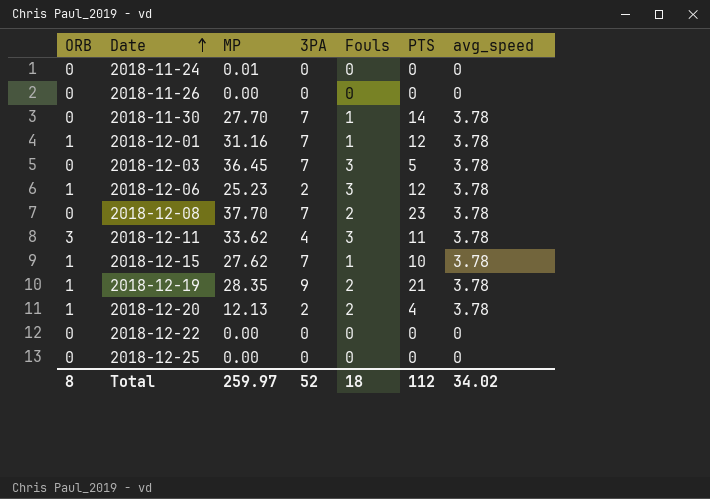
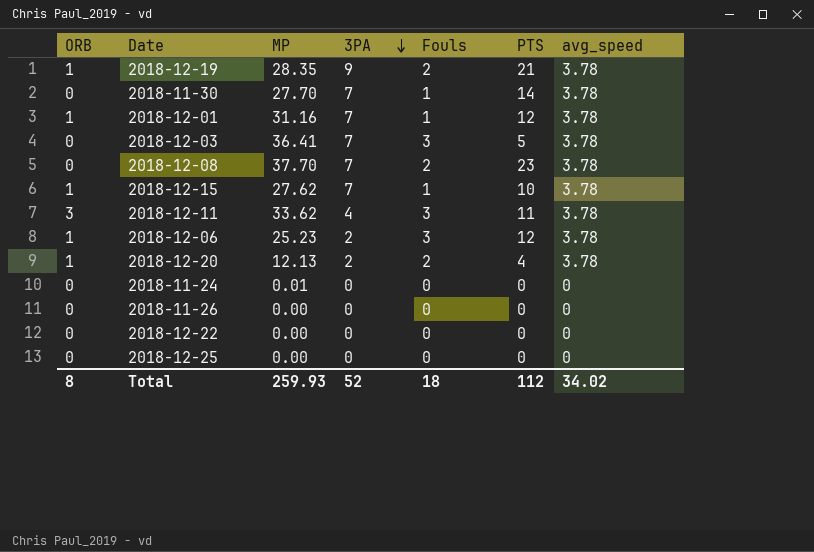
row order: Date ascending -> 3PA descending
2018-12-03 | MP: 36.45 -> 36.41
Total | MP: 259.97 -> 259.93

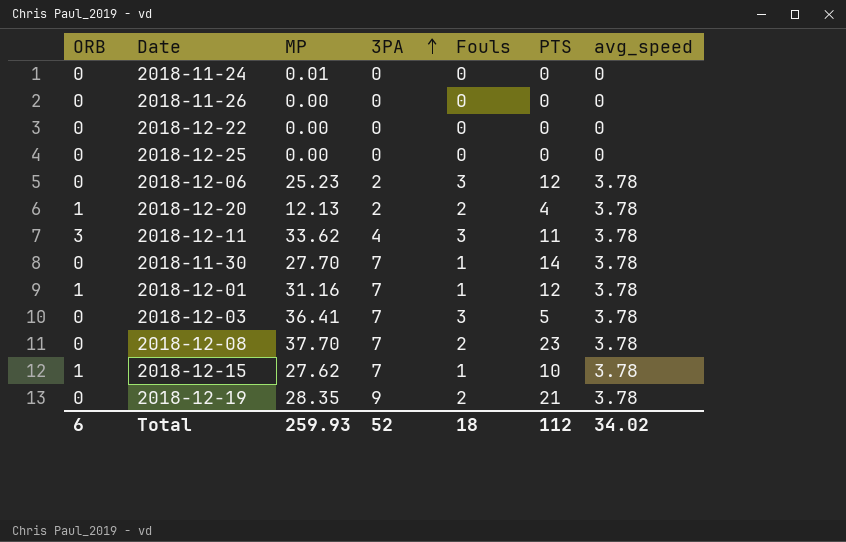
row order: 3PA descending -> 3PA ascending
2018-12-06 | ORB: 1 -> 0
2018-12-19 | ORB: 1 -> 0
Total | ORB: 8 -> 6

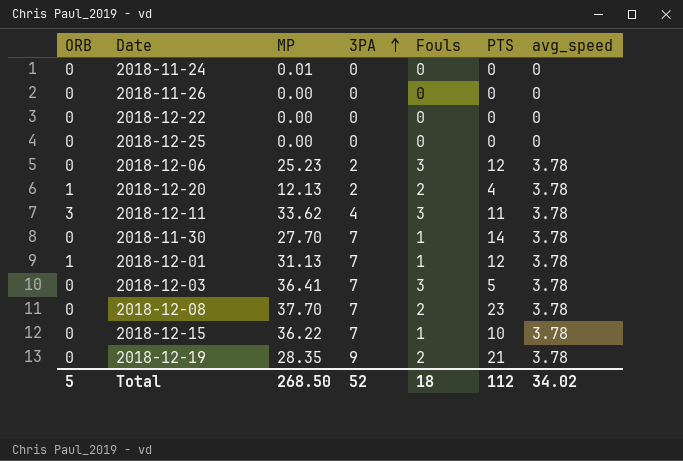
2018-12-01 | MP: 31.16 -> 31.13
2018-12-15 | ORB: 1 -> 0
2018-12-15 | MP: 27.62 -> 36.22
Total | ORB: 6 -> 5
Total | MP: 259.93 -> 268.50

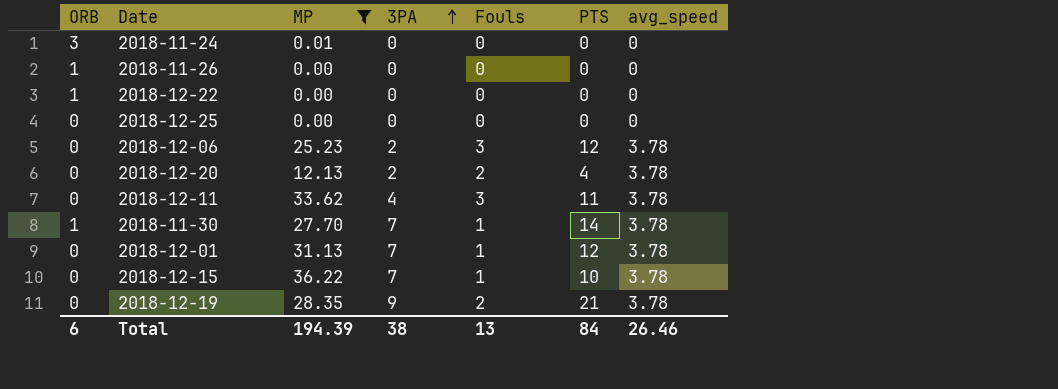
filter: none -> MP <= 36.22
2018-11-24 | ORB: 0 -> 3
2018-11-26 | ORB: 0 -> 1
2018-12-22 | ORB: 0 -> 1
2018-12-20 | ORB: 1 -> 0
2018-12-11 | ORB: 3 -> 0
2018-11-30 | ORB: 0 -> 1
2018-12-01 | ORB: 1 -> 0
Total | ORB: 5 -> 6
Total | MP: 268.50 -> 194.39
Total | 3PA: 52 -> 38
Total | Fouls: 18 -> 13
Total | PTS: 112 -> 84
Total | avg_speed: 34.02 -> 26.46

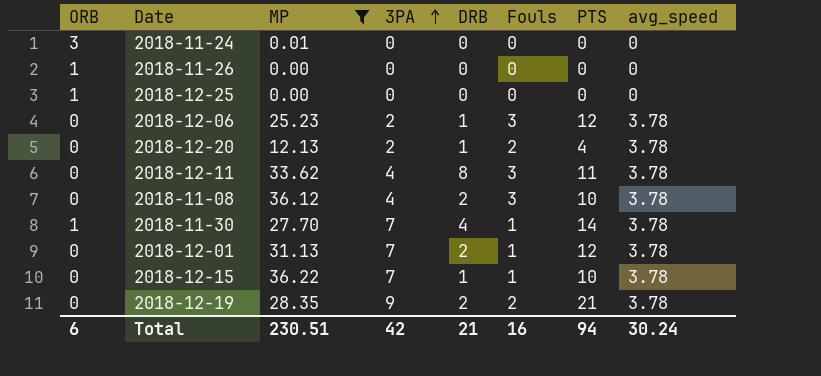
column DRB | position: none -> 5
row 2018-12-22: 1 | 0.00 | 0 | 0 | 0 | 0 -> none
2018-12-25 | ORB: 0 -> 1
row 2018-11-08: none -> 0 | 36.12 | 4 | 2 | 3 | 10 | 3.78
Total | MP: 194.39 -> 230.51
Total | 3PA: 38 -> 42
Total | Fouls: 13 -> 16
Total | PTS: 84 -> 94
Total | avg_speed: 26.46 -> 30.24

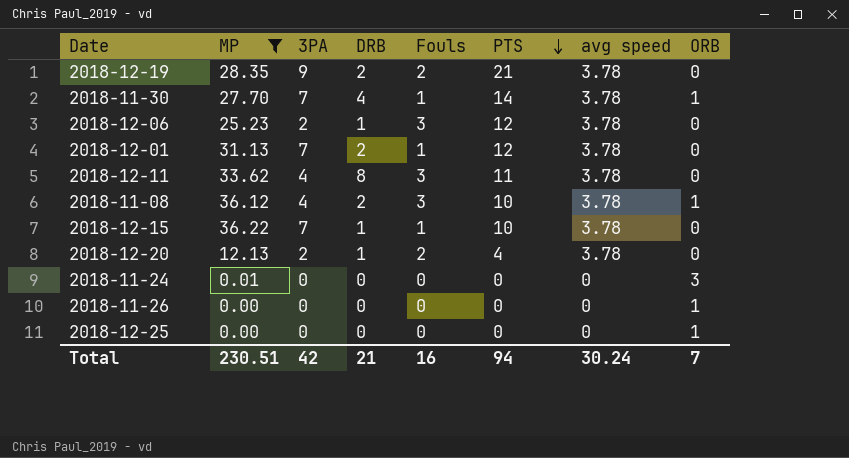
row order: 3PA ascending -> PTS descending
column name: avg_speed -> avg speed
column ORB | position: 1 -> 8
2018-11-08 | ORB: 0 -> 1
Total | ORB: 6 -> 7

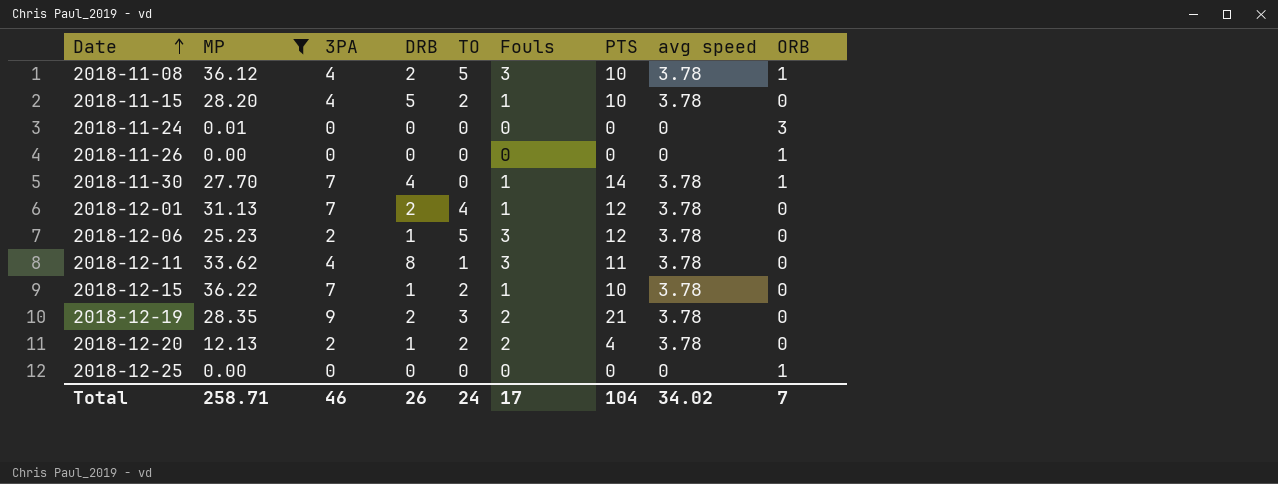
row order: PTS descending -> Date ascending
column TO | position: none -> 5
row 2018-11-15: none -> 28.20 | 4 | 5 | 2 | 1 | 10 | 3.78 | 0
Total | MP: 230.51 -> 258.71
Total | 3PA: 42 -> 46
Total | DRB: 21 -> 26
Total | Fouls: 16 -> 17
Total | PTS: 94 -> 104
Total | avg speed: 30.24 -> 34.02

